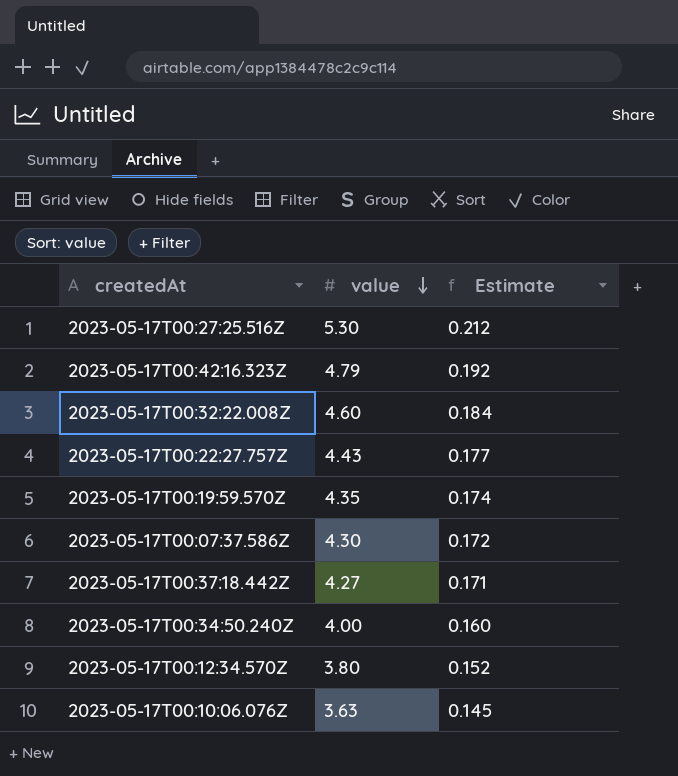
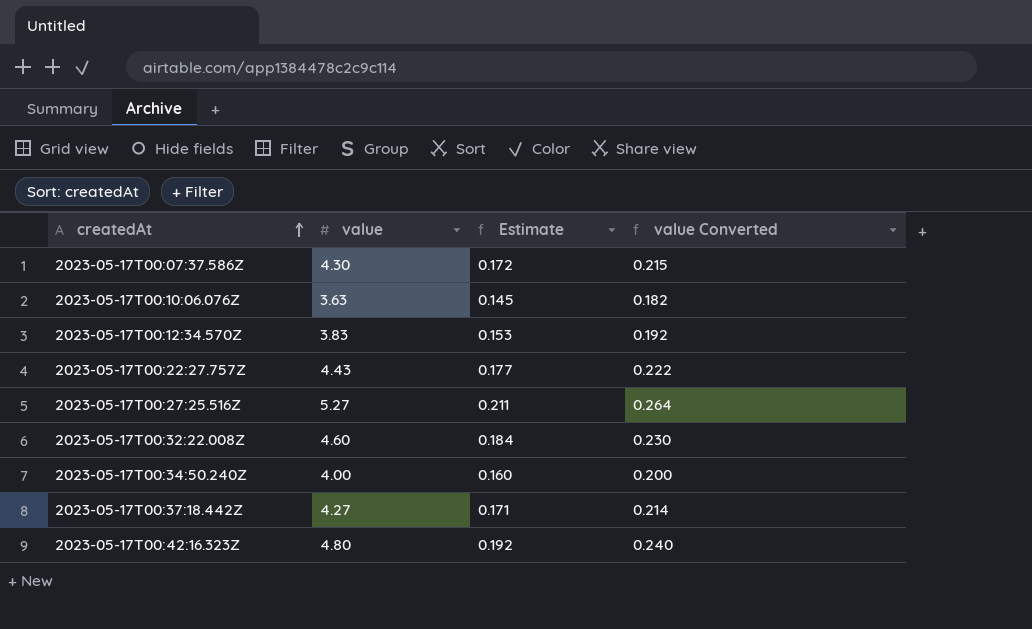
row order: value descending -> createdAt ascending
column value Converted | formula: none -> [value] * 0.05
row 2023-05-17T00:19:59.570Z: 4.35 | 0.174 -> none
2023-05-17T00:12:34.570Z | value: 3.80 -> 3.83
2023-05-17T00:12:34.570Z | Estimate: 0.152 -> 0.153
2023-05-17T00:27:25.516Z | value: 5.30 -> 5.27
2023-05-17T00:27:25.516Z | Estimate: 0.212 -> 0.211
2023-05-17T00:42:16.323Z | value: 4.79 -> 4.80

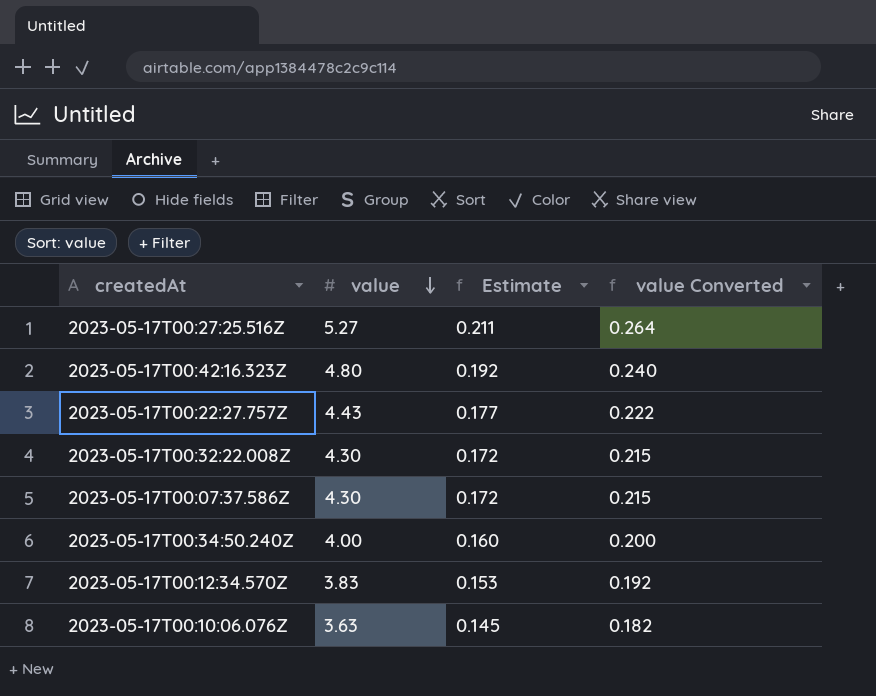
row order: createdAt ascending -> value descending
row 2023-05-17T00:37:18.442Z: 4.27 | 0.171 | 0.214 -> none
2023-05-17T00:32:22.008Z | value: 4.60 -> 4.30
2023-05-17T00:32:22.008Z | Estimate: 0.184 -> 0.172
2023-05-17T00:32:22.008Z | value Converted: 0.230 -> 0.215

